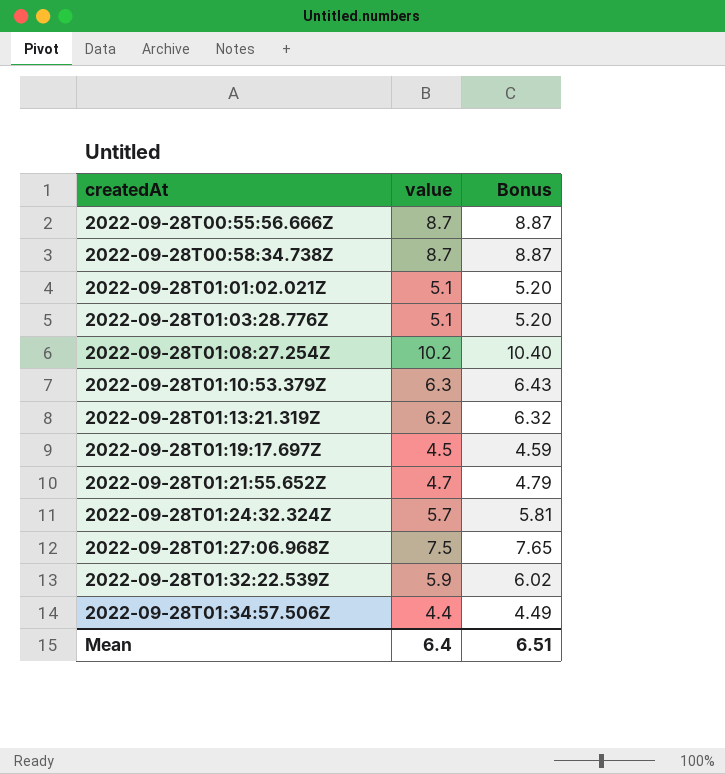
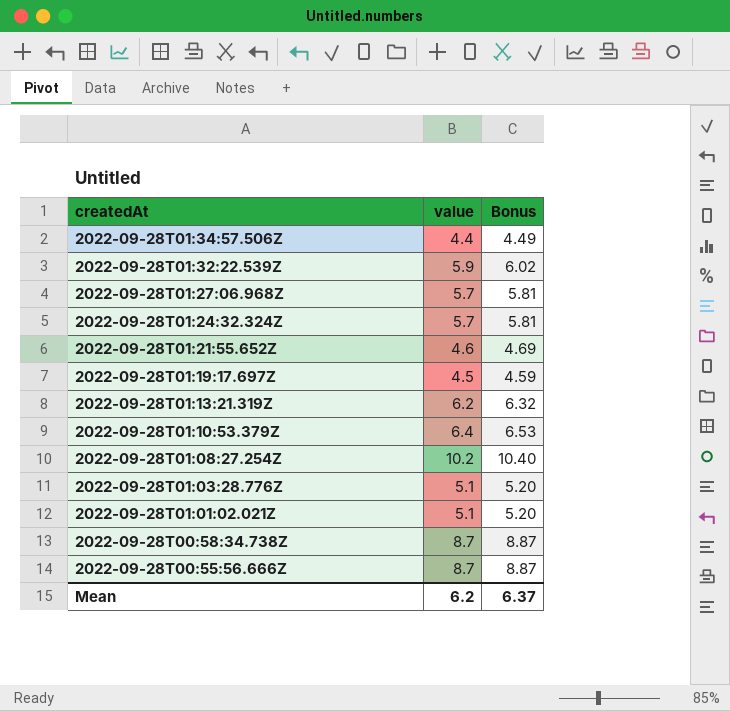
row order: createdAt ascending -> createdAt descending
2022-09-28T01:27:06.968Z | value: 7.5 -> 5.7
2022-09-28T01:27:06.968Z | Bonus: 7.65 -> 5.81
2022-09-28T01:21:55.652Z | value: 4.7 -> 4.6
2022-09-28T01:21:55.652Z | Bonus: 4.79 -> 4.69
2022-09-28T01:10:53.379Z | value: 6.3 -> 6.4
2022-09-28T01:10:53.379Z | Bonus: 6.43 -> 6.53
Mean | value: 6.4 -> 6.2
Mean | Bonus: 6.51 -> 6.37

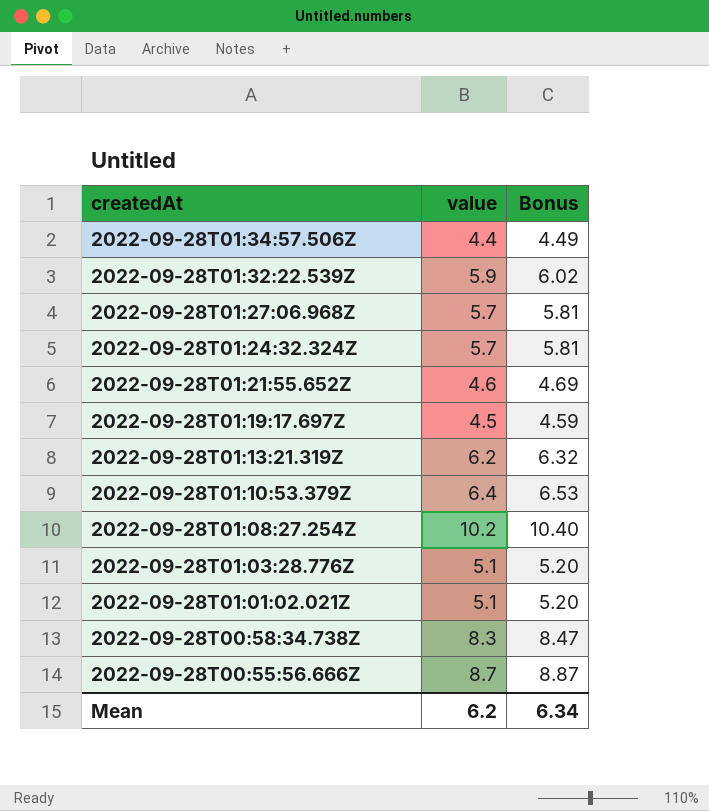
2022-09-28T00:58:34.738Z | value: 8.7 -> 8.3
2022-09-28T00:58:34.738Z | Bonus: 8.87 -> 8.47
Mean | Bonus: 6.37 -> 6.34

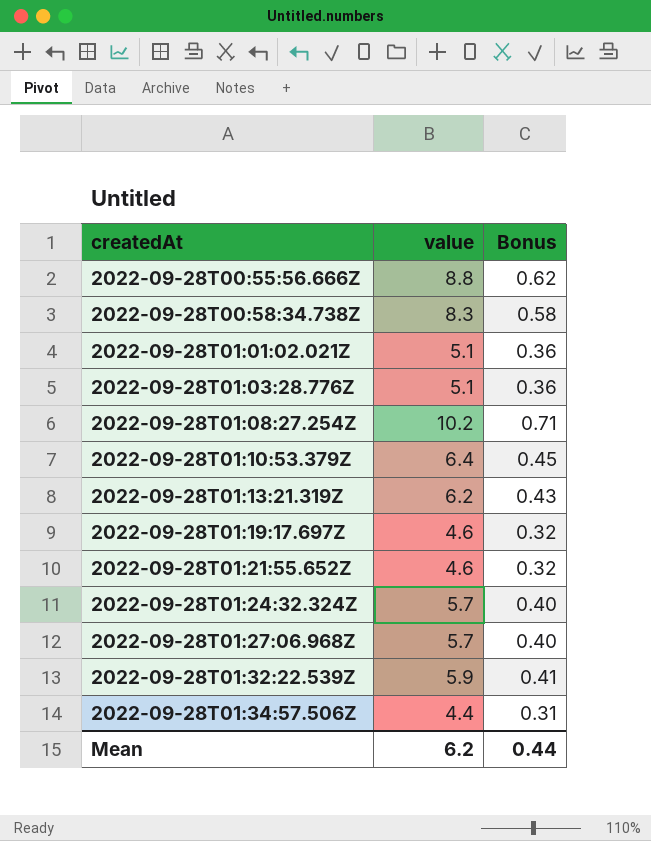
row order: createdAt descending -> createdAt ascending
column Bonus | formula: [value] * 1.02 -> [value] * 0.07
2022-09-28T00:55:56.666Z | value: 8.7 -> 8.8
2022-09-28T01:19:17.697Z | value: 4.5 -> 4.6
Mean | Bonus: 6.34 -> 0.44

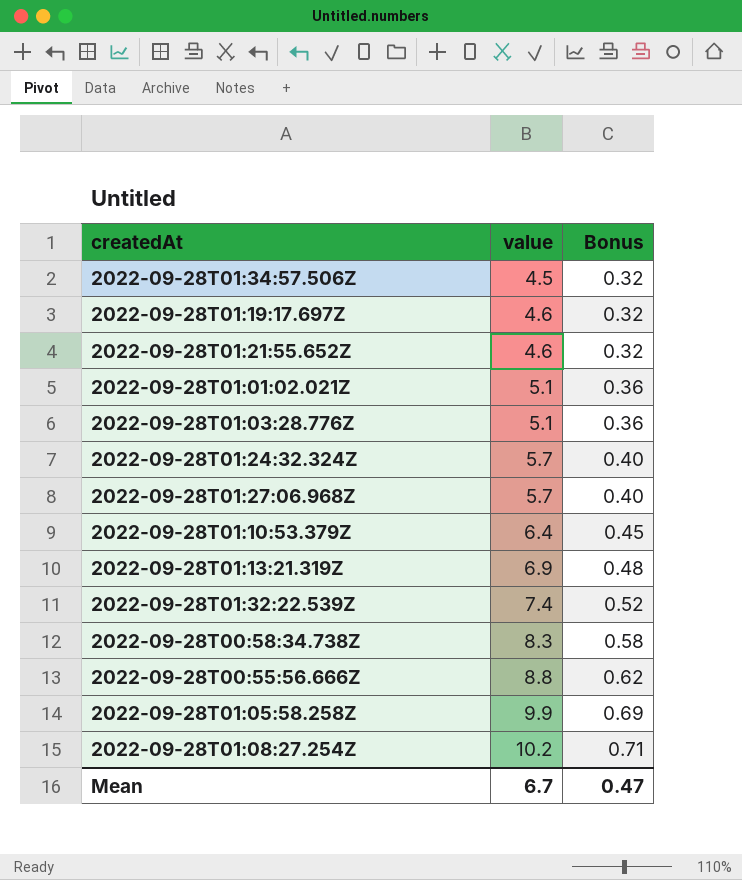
row order: createdAt ascending -> value ascending
2022-09-28T01:34:57.506Z | value: 4.4 -> 4.5
2022-09-28T01:34:57.506Z | Bonus: 0.31 -> 0.32
2022-09-28T01:13:21.319Z | value: 6.2 -> 6.9
2022-09-28T01:13:21.319Z | Bonus: 0.43 -> 0.48
2022-09-28T01:32:22.539Z | value: 5.9 -> 7.4
2022-09-28T01:32:22.539Z | Bonus: 0.41 -> 0.52
row 2022-09-28T01:05:58.258Z: none -> 9.9 | 0.69
Mean | value: 6.2 -> 6.7
Mean | Bonus: 0.44 -> 0.47

